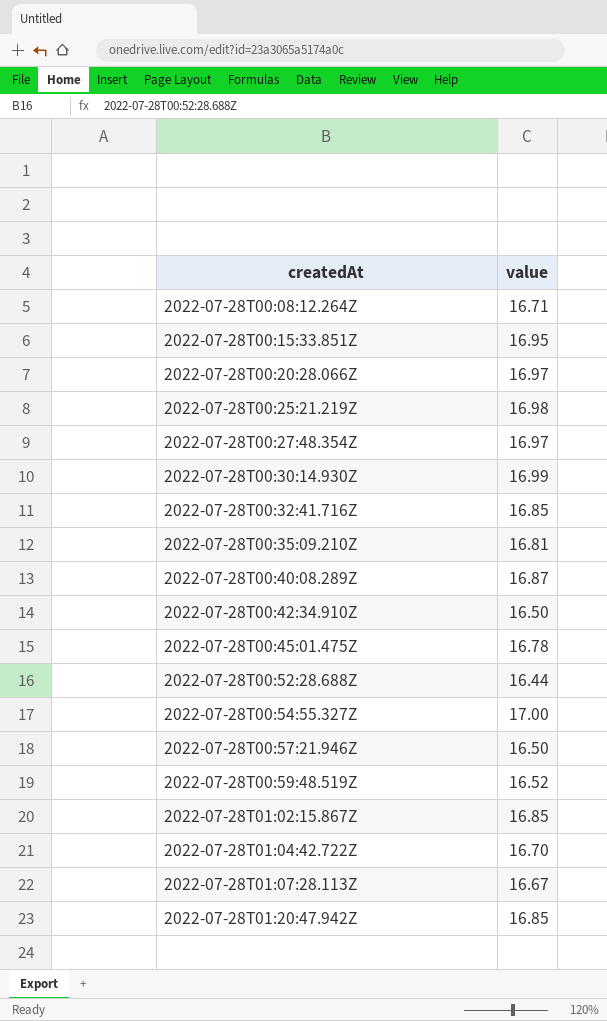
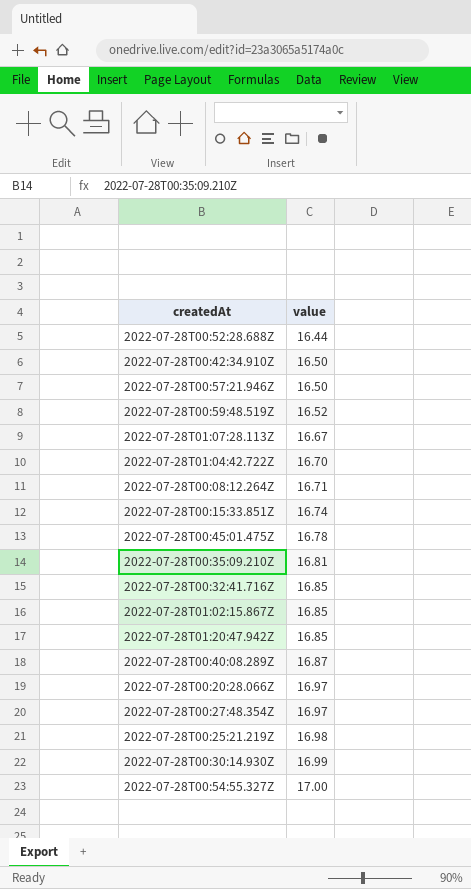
row order: createdAt ascending -> value ascending
2022-07-28T00:15:33.851Z | value: 16.95 -> 16.74

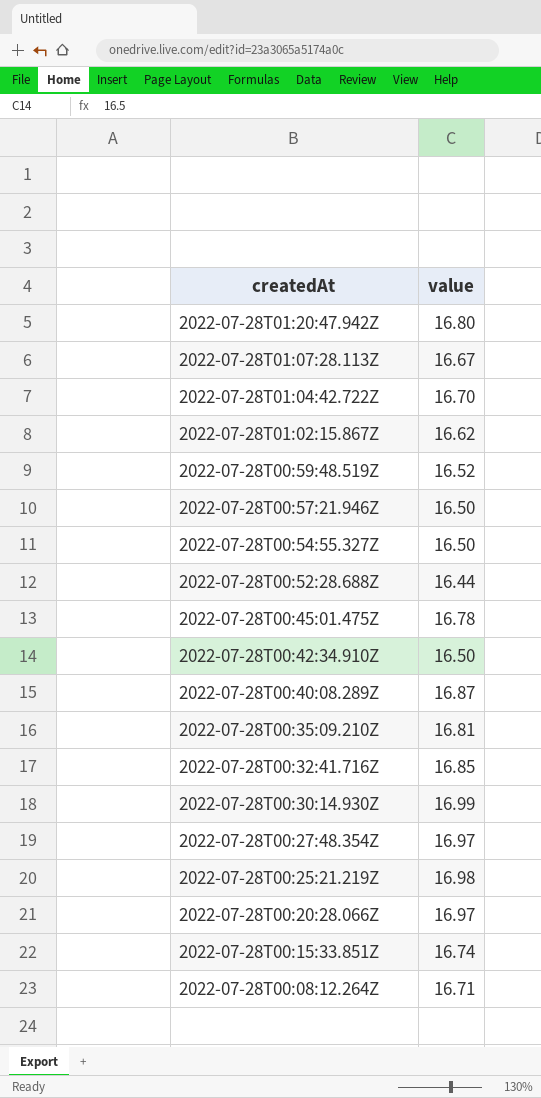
row order: value ascending -> createdAt descending
2022-07-28T01:20:47.942Z | value: 16.85 -> 16.80
2022-07-28T01:02:15.867Z | value: 16.85 -> 16.62
2022-07-28T00:54:55.327Z | value: 17.00 -> 16.50

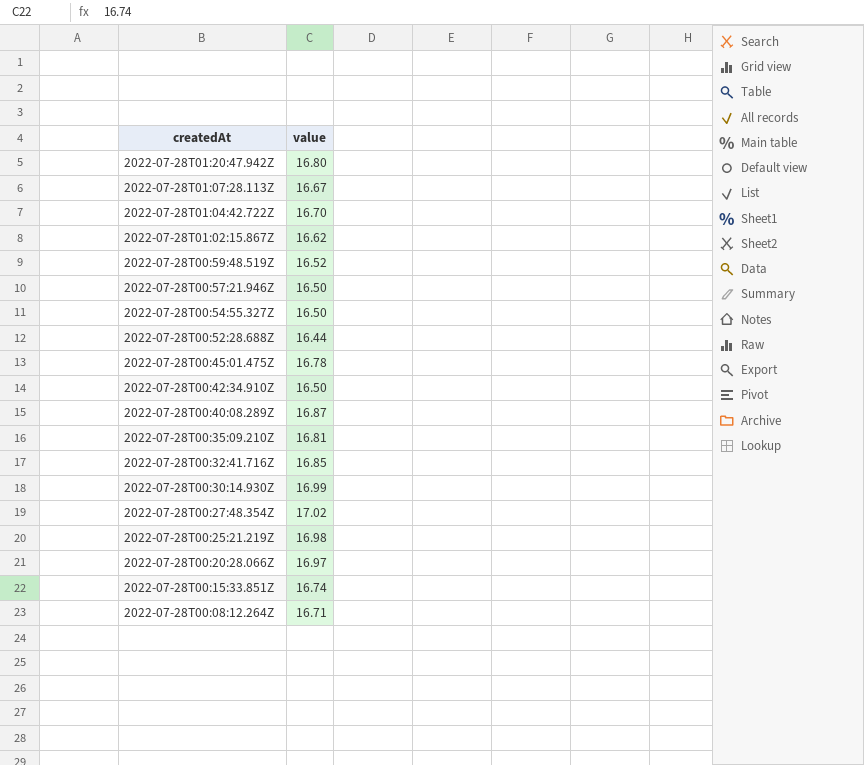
2022-07-28T00:27:48.354Z | value: 16.97 -> 17.02

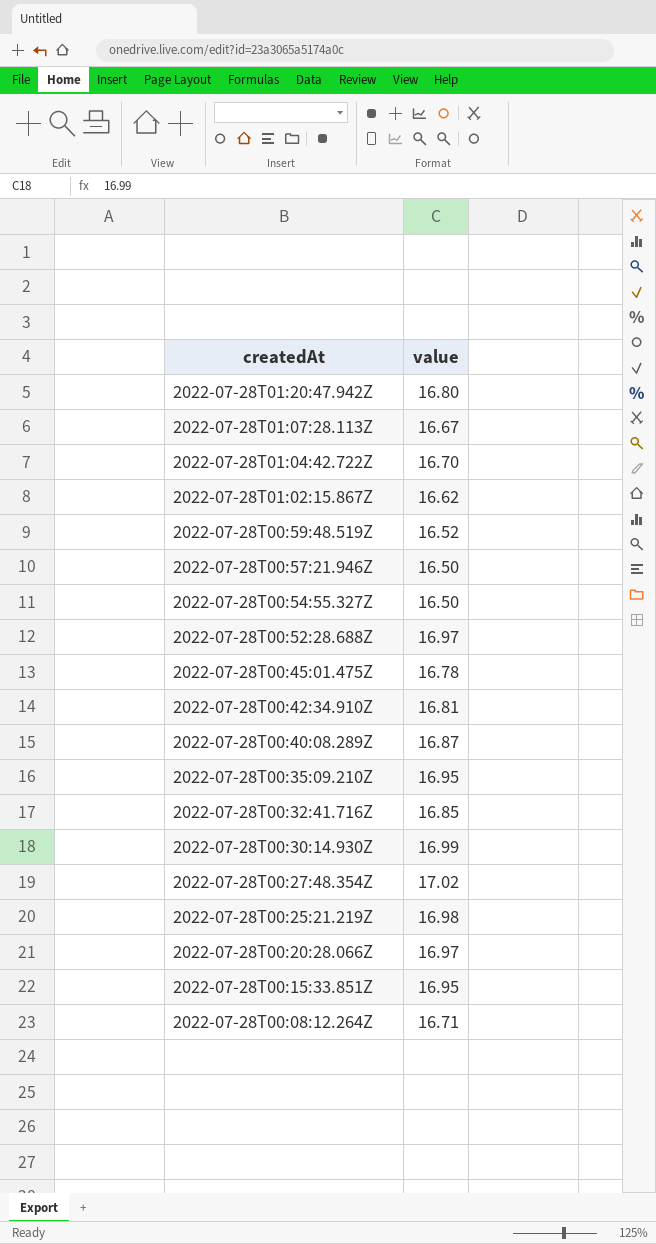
2022-07-28T00:52:28.688Z | value: 16.44 -> 16.97
2022-07-28T00:42:34.910Z | value: 16.50 -> 16.81
2022-07-28T00:35:09.210Z | value: 16.81 -> 16.95
2022-07-28T00:15:33.851Z | value: 16.74 -> 16.95

